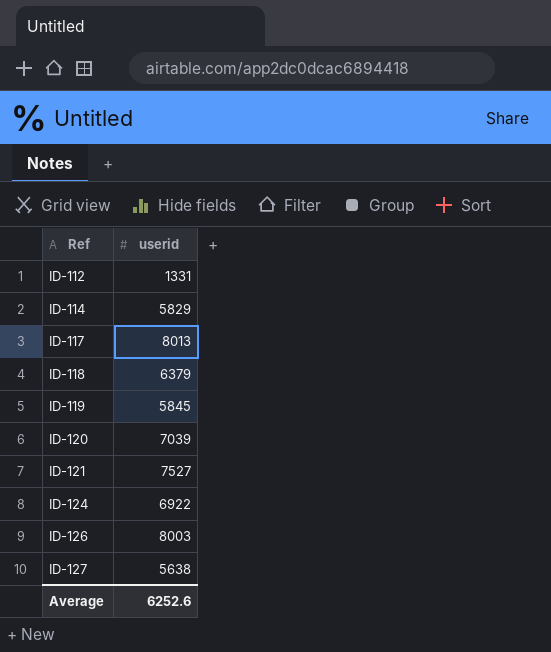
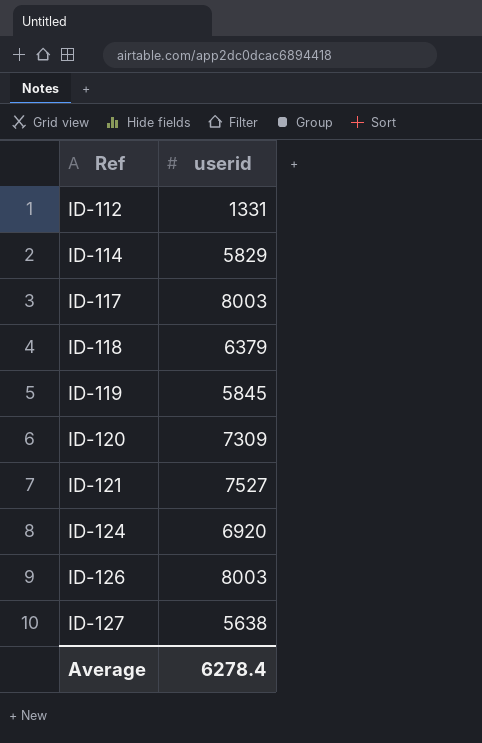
ID-117 | userid: 8013 -> 8003
ID-120 | userid: 7039 -> 7309
ID-124 | userid: 6922 -> 6920
Average | userid: 6252.6 -> 6278.4

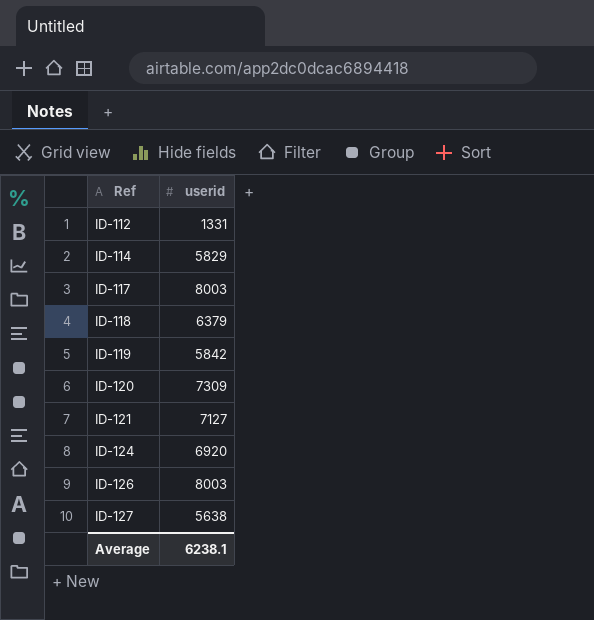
ID-119 | userid: 5845 -> 5842
ID-121 | userid: 7527 -> 7127
Average | userid: 6278.4 -> 6238.1

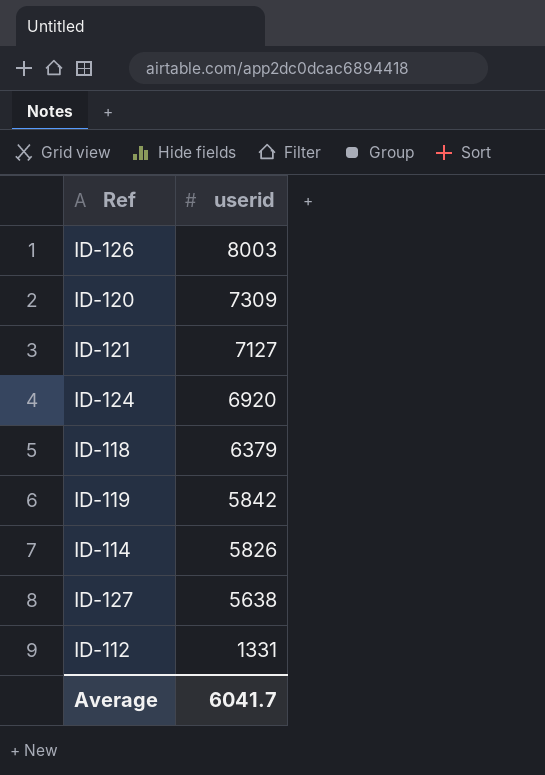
row order: Ref ascending -> userid descending
row ID-117: 8003 -> none
ID-114 | userid: 5829 -> 5826
Average | userid: 6238.1 -> 6041.7

